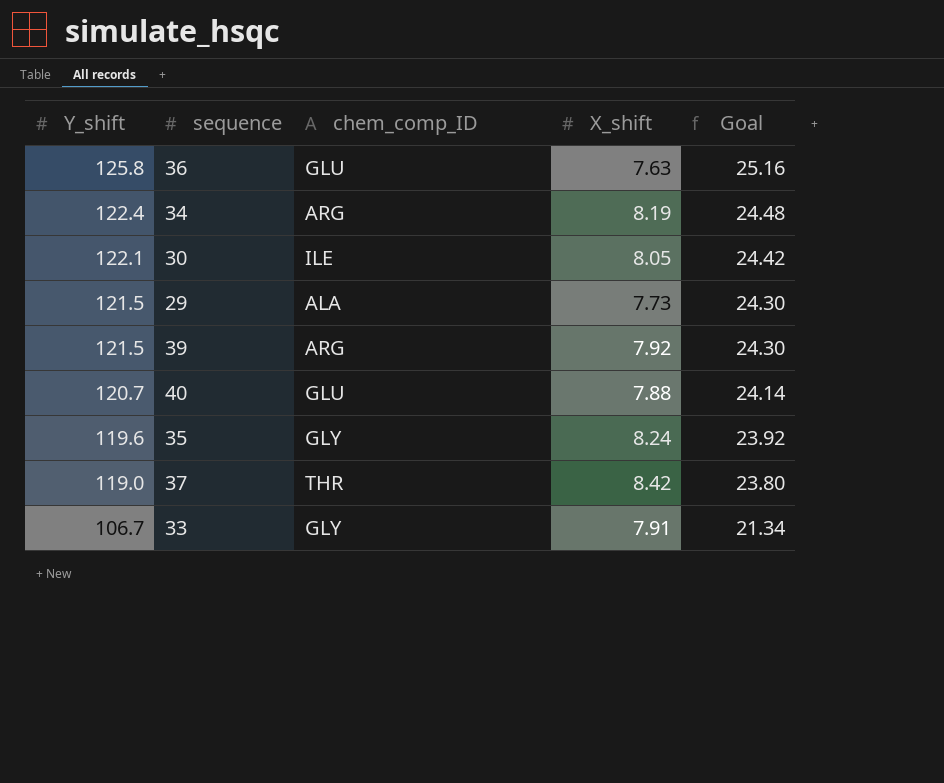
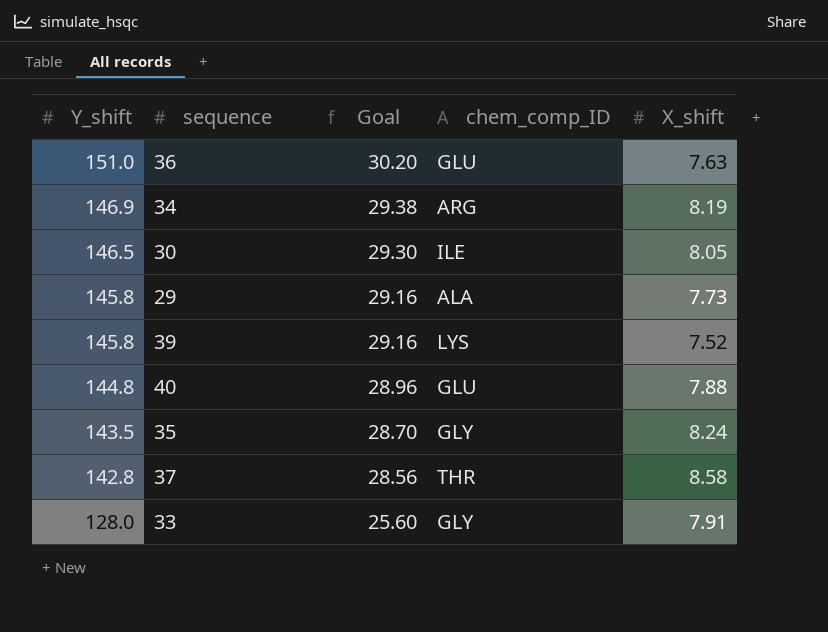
column Goal | position: 5 -> 3
36 | Y_shift: 125.8 -> 151.0
36 | Goal: 25.16 -> 30.20
34 | Y_shift: 122.4 -> 146.9
34 | Goal: 24.48 -> 29.38
30 | Y_shift: 122.1 -> 146.5
30 | Goal: 24.42 -> 29.30
29 | Y_shift: 121.5 -> 145.8
29 | Goal: 24.30 -> 29.16
39 | Y_shift: 121.5 -> 145.8
39 | Goal: 24.30 -> 29.16
39 | chem_comp_ID: ARG -> LYS
39 | X_shift: 7.92 -> 7.52
40 | Y_shift: 120.7 -> 144.8
40 | Goal: 24.14 -> 28.96
35 | Y_shift: 119.6 -> 143.5
35 | Goal: 23.92 -> 28.70
37 | Y_shift: 119.0 -> 142.8
37 | Goal: 23.80 -> 28.56
37 | X_shift: 8.42 -> 8.58
33 | Y_shift: 106.7 -> 128.0
33 | Goal: 21.34 -> 25.60

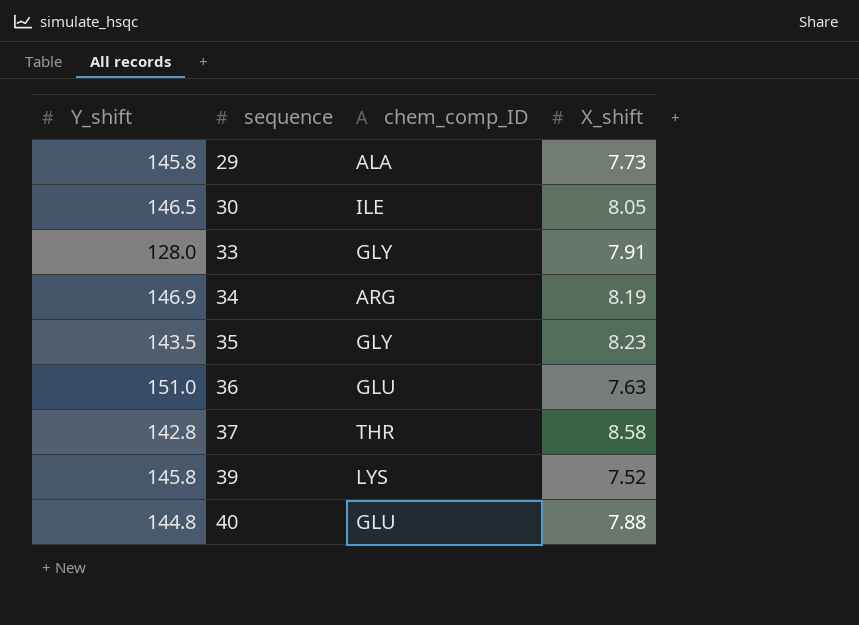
row order: Y_shift descending -> sequence ascending
column Goal | formula: [Y_shift] * 0.2 -> none
35 | X_shift: 8.24 -> 8.23

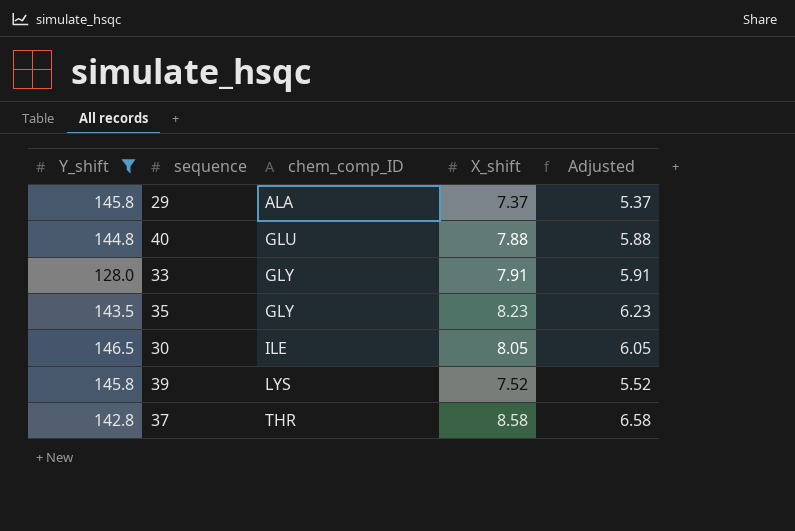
filter: none -> Y_shift <= 146.5
row order: sequence ascending -> chem_comp_ID ascending
column Adjusted | formula: none -> [X_shift] - 2
29 | X_shift: 7.73 -> 7.37

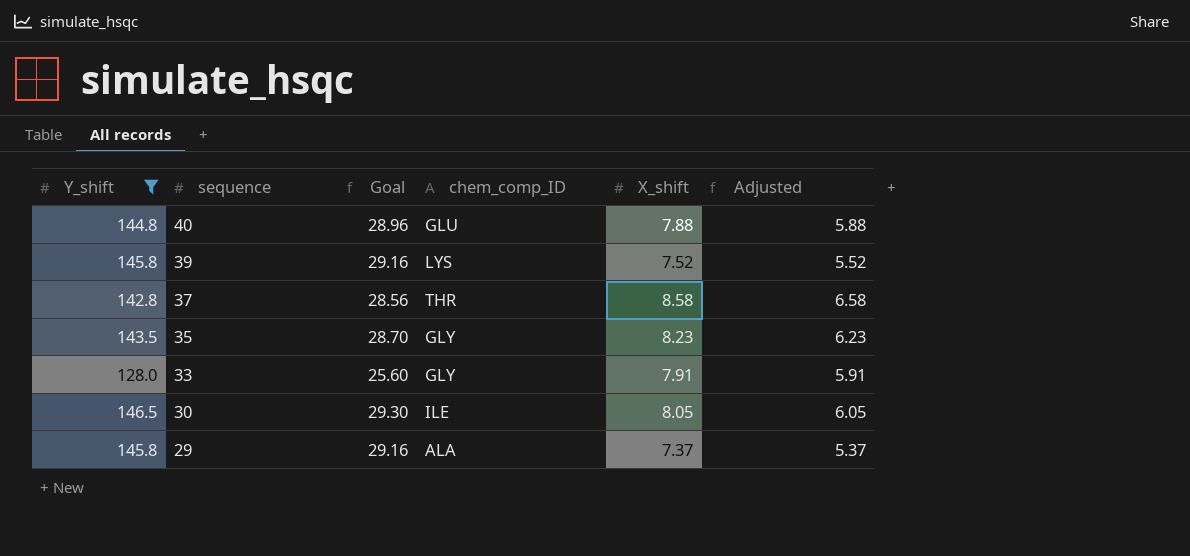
row order: chem_comp_ID ascending -> sequence descending
column Goal | formula: none -> [Y_shift] * 0.2

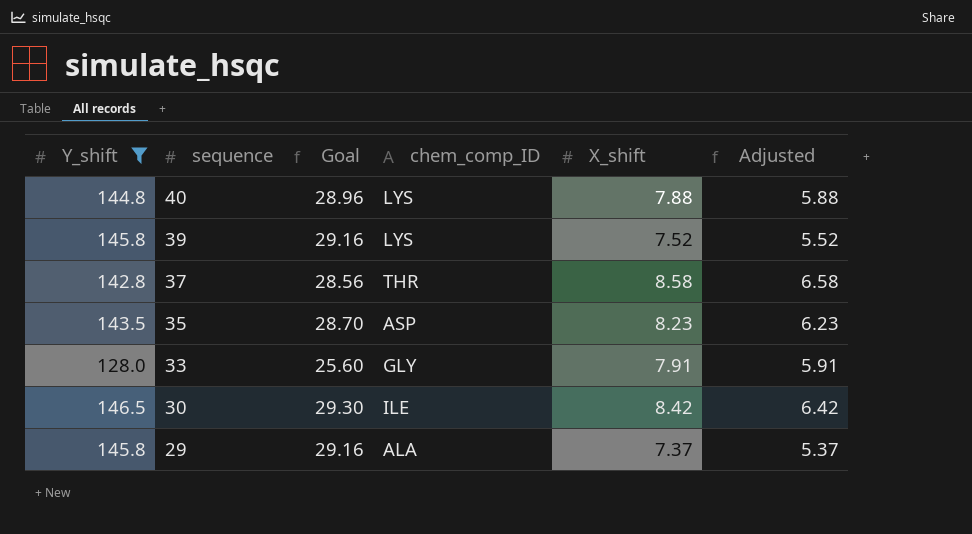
40 | chem_comp_ID: GLU -> LYS
35 | chem_comp_ID: GLY -> ASP
30 | X_shift: 8.05 -> 8.42
30 | Adjusted: 6.05 -> 6.42

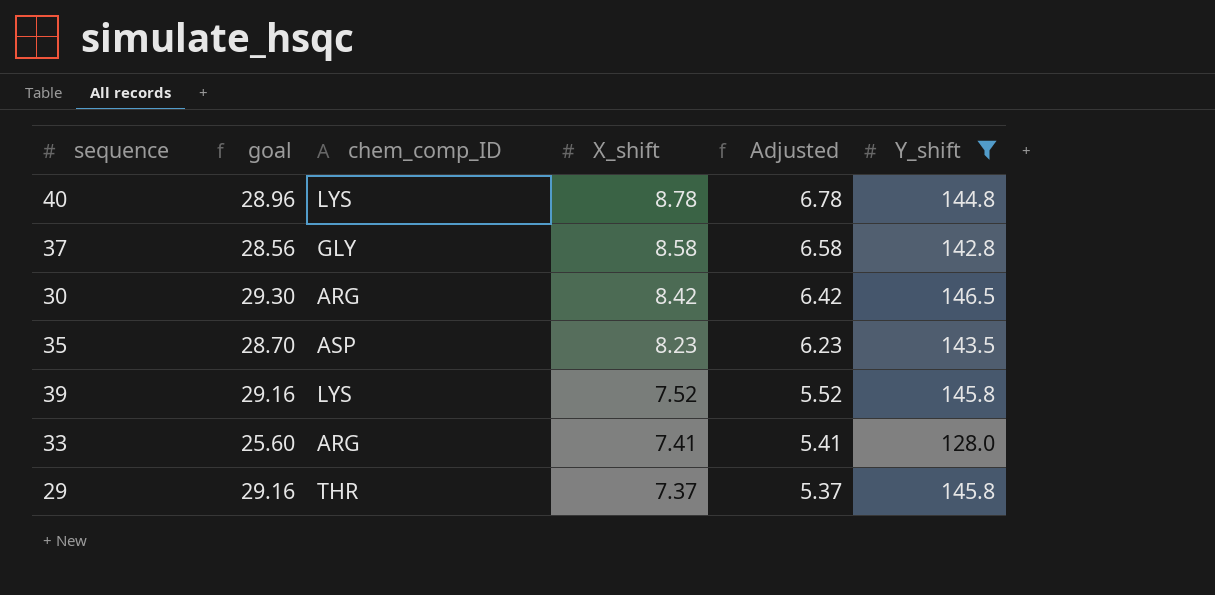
row order: sequence descending -> X_shift descending
column name: Goal -> goal
column Y_shift | position: 1 -> 6
40 | X_shift: 7.88 -> 8.78
40 | Adjusted: 5.88 -> 6.78
37 | chem_comp_ID: THR -> GLY
30 | chem_comp_ID: ILE -> ARG
33 | chem_comp_ID: GLY -> ARG
33 | X_shift: 7.91 -> 7.41
33 | Adjusted: 5.91 -> 5.41
29 | chem_comp_ID: ALA -> THR

